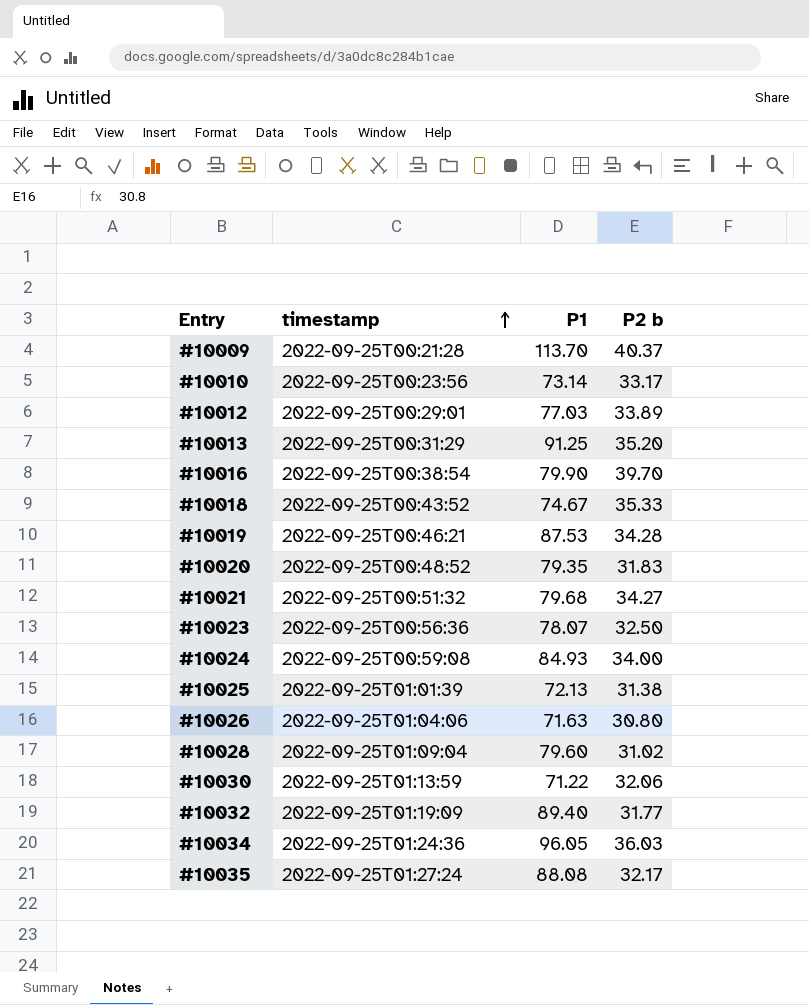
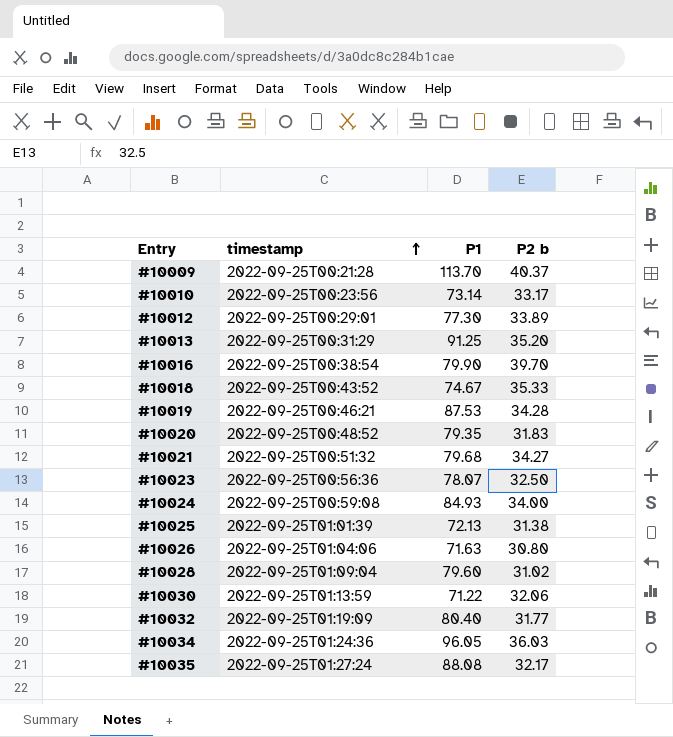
#10012 | P1: 77.03 -> 77.30
#10032 | P1: 89.40 -> 80.40

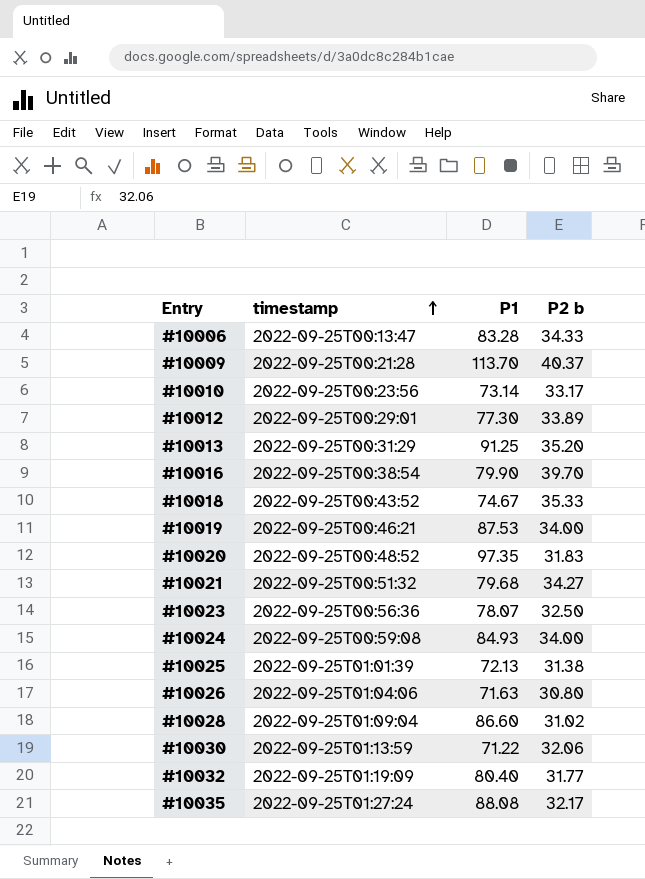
row #10034: 2022-09-25T01:24:36 | 96.05 | 36.03 -> none
row #10006: none -> 2022-09-25T00:13:47 | 83.28 | 34.33
#10019 | P2 b: 34.28 -> 34.00
#10020 | P1: 79.35 -> 97.35
#10028 | P1: 79.60 -> 86.60

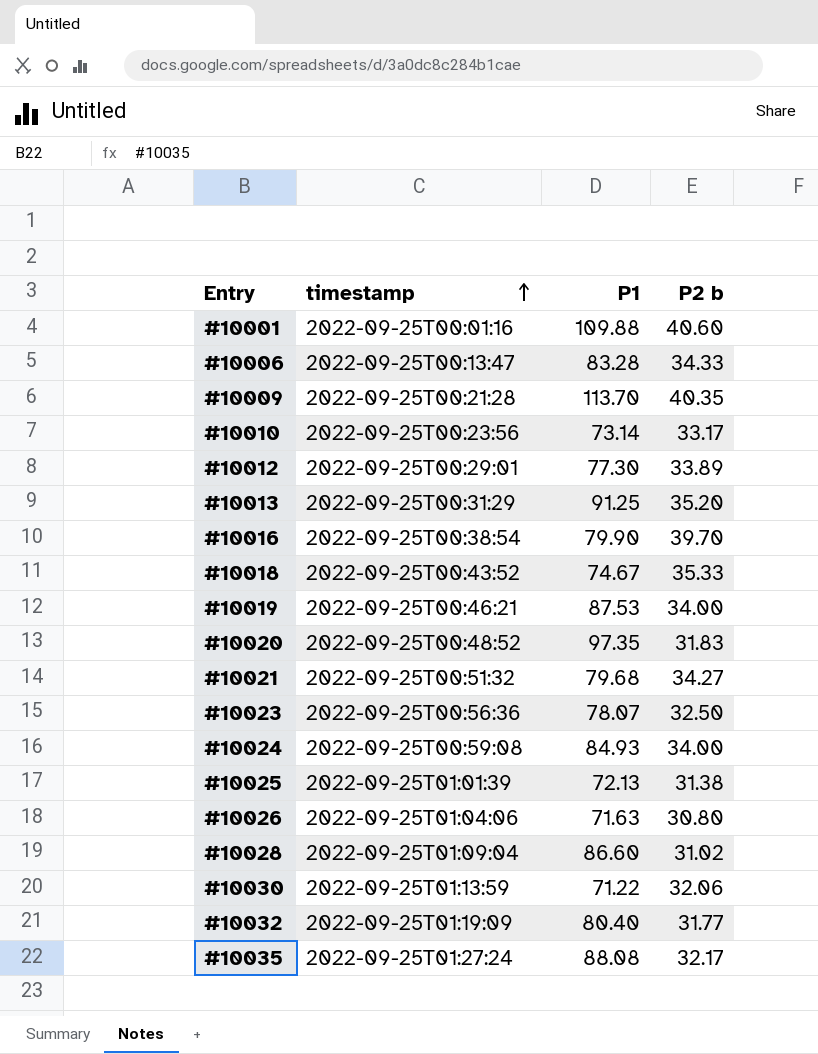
row #10001: none -> 2022-09-25T00:01:16 | 109.88 | 40.60
#10009 | P2 b: 40.37 -> 40.35

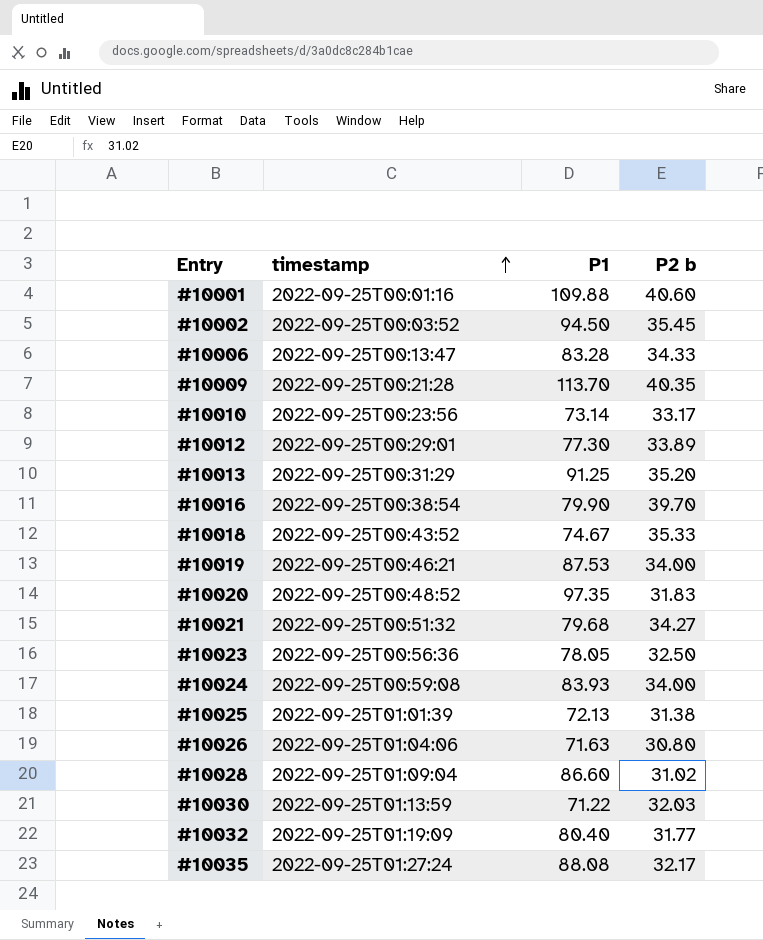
row #10002: none -> 2022-09-25T00:03:52 | 94.50 | 35.45
#10023 | P1: 78.07 -> 78.05
#10024 | P1: 84.93 -> 83.93
#10030 | P2 b: 32.06 -> 32.03

